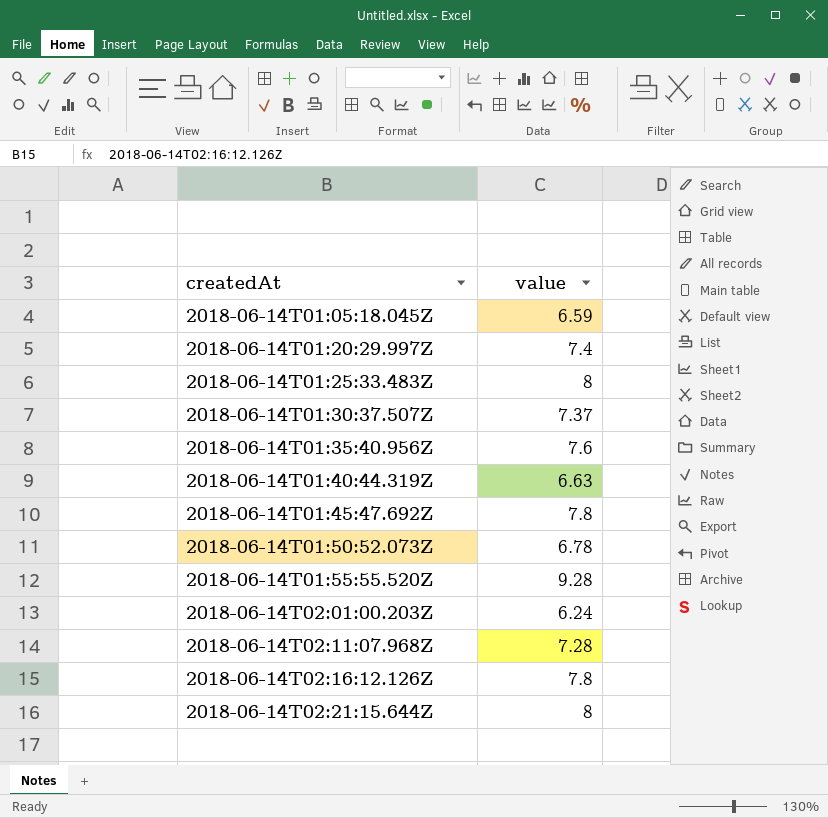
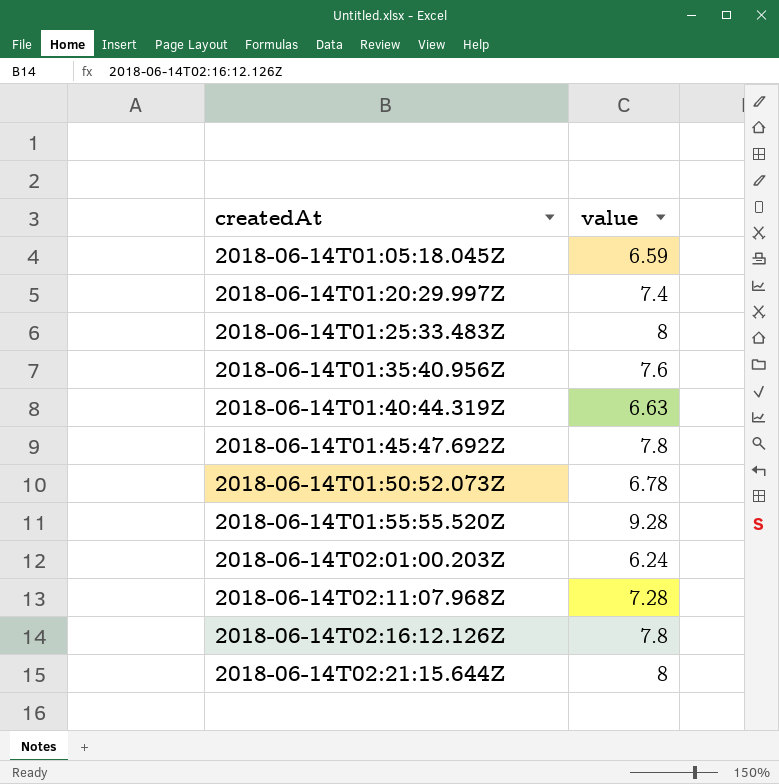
row 2018-06-14T01:30:37.507Z: 7.37 -> none

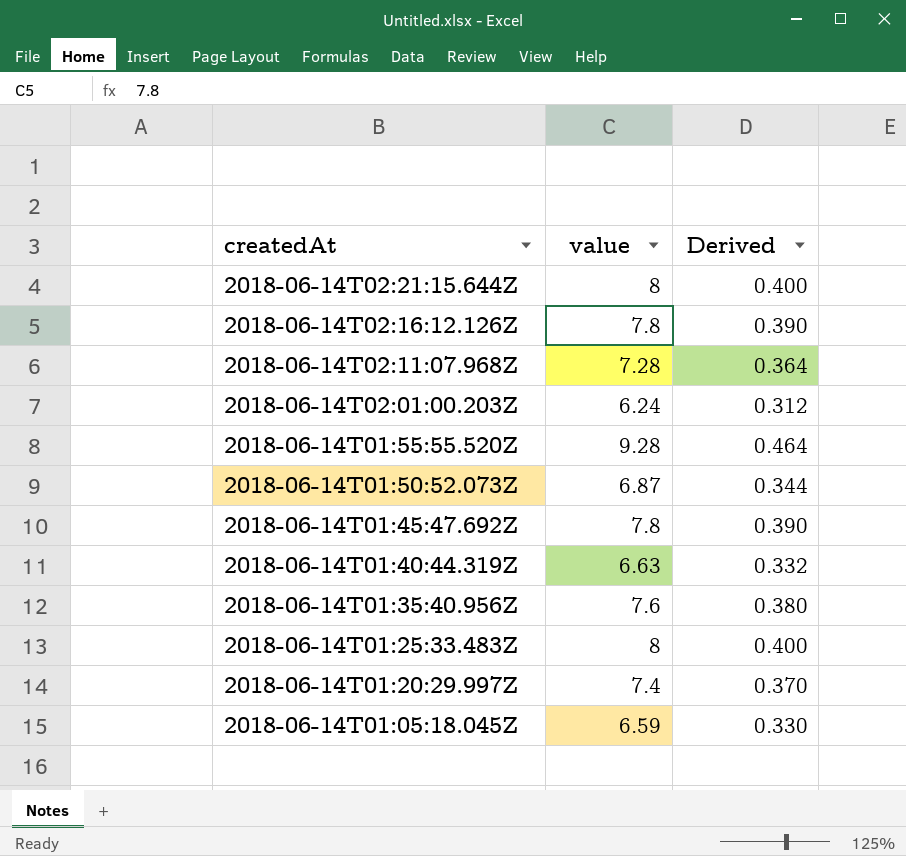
row order: createdAt ascending -> createdAt descending
column Derived | formula: none -> [value] * 0.05
2018-06-14T01:50:52.073Z | value: 6.78 -> 6.87

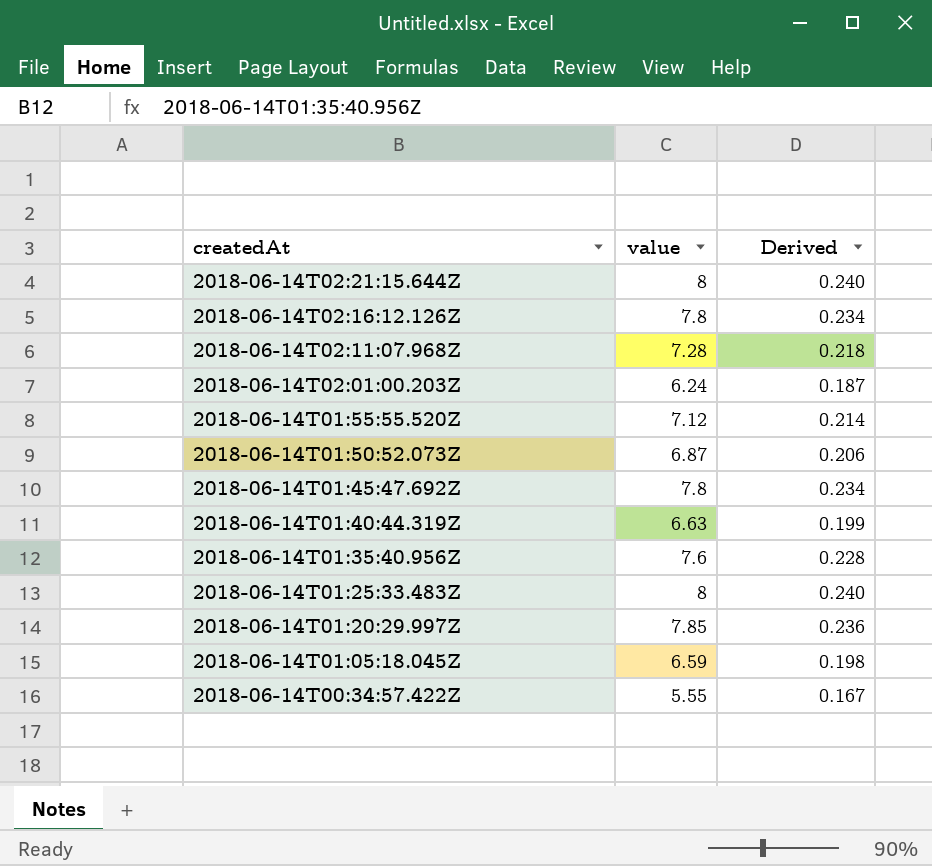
column Derived | formula: [value] * 0.05 -> [value] * 0.03
2018-06-14T01:55:55.520Z | value: 9.28 -> 7.12
2018-06-14T01:20:29.997Z | value: 7.4 -> 7.85
row 2018-06-14T00:34:57.422Z: none -> 5.55 | 0.167

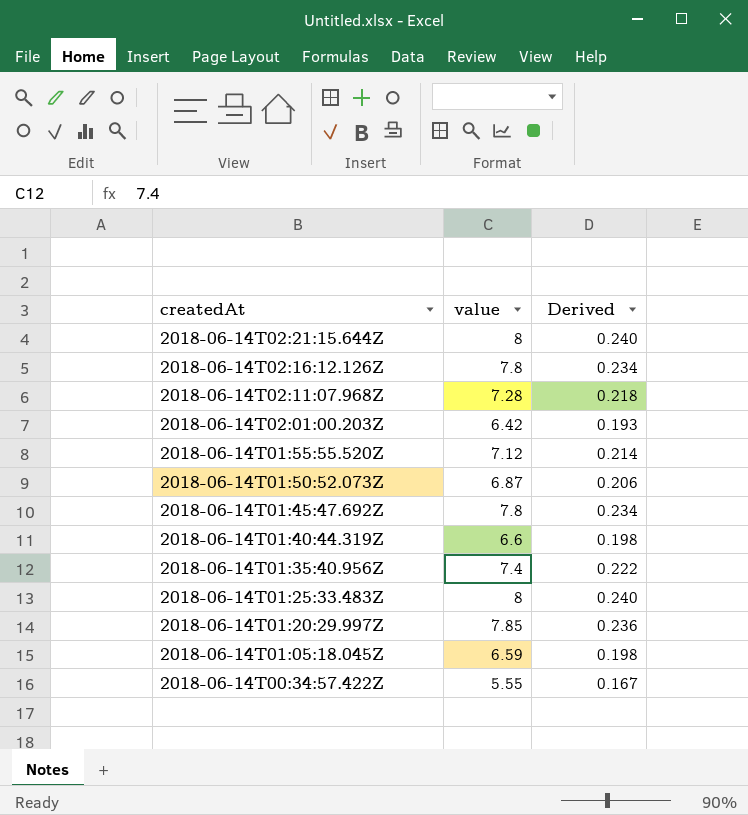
2018-06-14T02:01:00.203Z | value: 6.24 -> 6.42
2018-06-14T02:01:00.203Z | Derived: 0.187 -> 0.193
2018-06-14T01:40:44.319Z | value: 6.63 -> 6.6
2018-06-14T01:40:44.319Z | Derived: 0.199 -> 0.198
2018-06-14T01:35:40.956Z | value: 7.6 -> 7.4
2018-06-14T01:35:40.956Z | Derived: 0.228 -> 0.222

